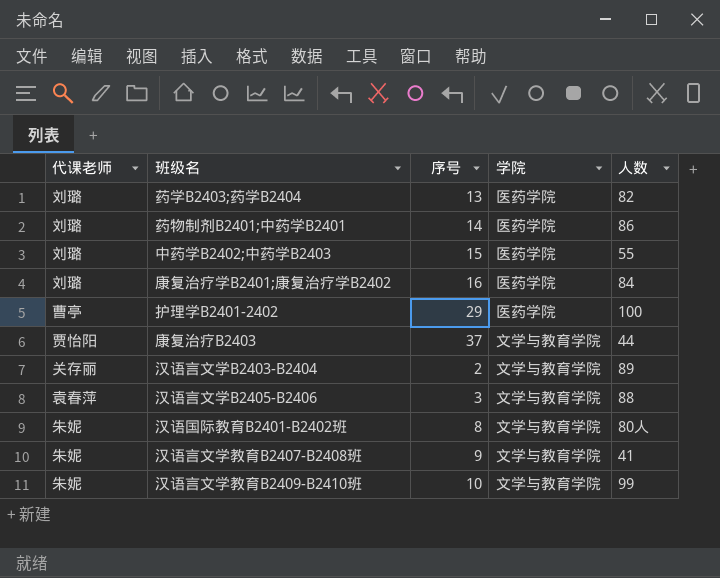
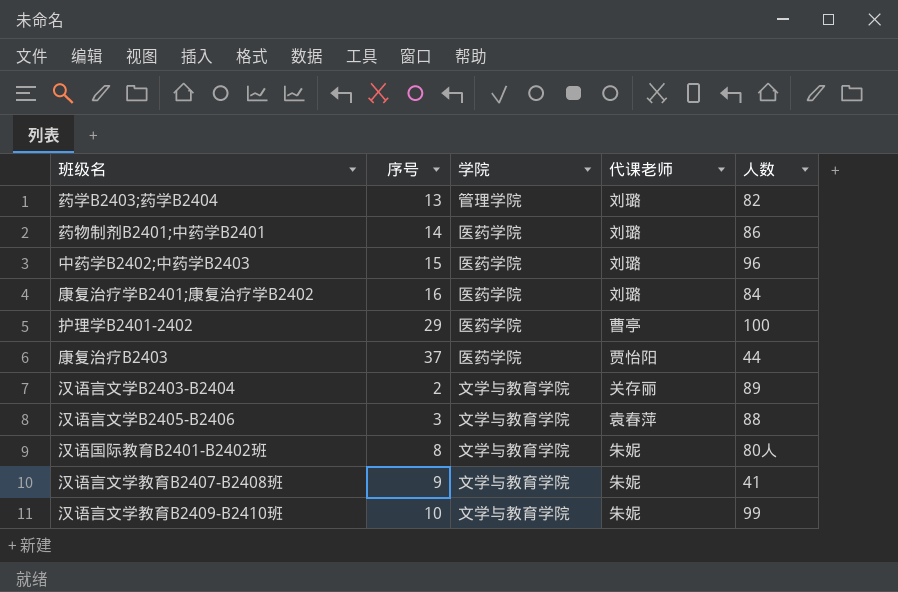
column 代课老师 | position: 1 -> 4
药学B2403;药学B2404 | 学院: 医药学院 -> 管理学院
中药学B2402;中药学B2403 | 人数: 55 -> 96
康复治疗B2403 | 学院: 文学与教育学院 -> 医药学院

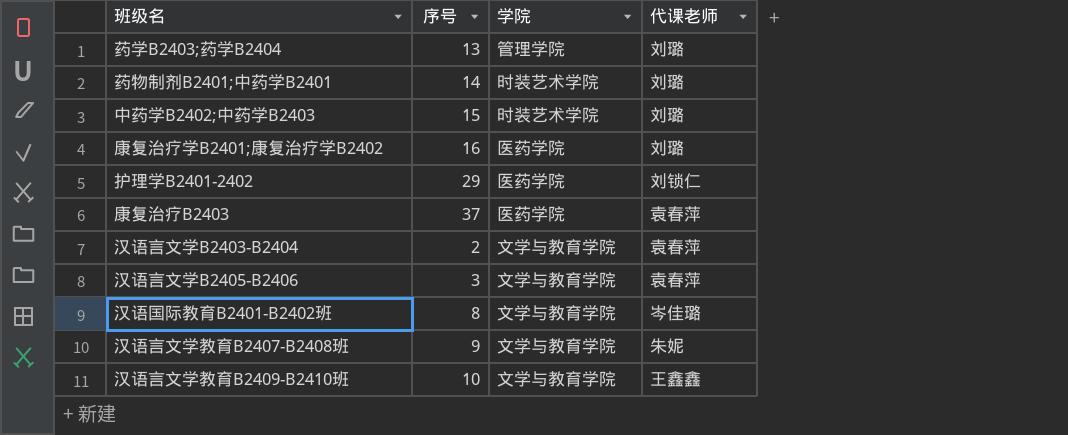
column 人数 | position: 5 -> none
药物制剂B2401;中药学B2401 | 学院: 医药学院 -> 时装艺术学院
中药学B2402;中药学B2403 | 学院: 医药学院 -> 时装艺术学院
护理学B2401-2402 | 代课老师: 曹亭 -> 刘锁仁
康复治疗B2403 | 代课老师: 贾怡阳 -> 袁春萍
汉语言文学B2403-B2404 | 代课老师: 关存丽 -> 袁春萍
汉语国际教育B2401-B2402班 | 代课老师: 朱妮 -> 岑佳璐
汉语言文学教育B2409-B2410班 | 代课老师: 朱妮 -> 王鑫鑫

